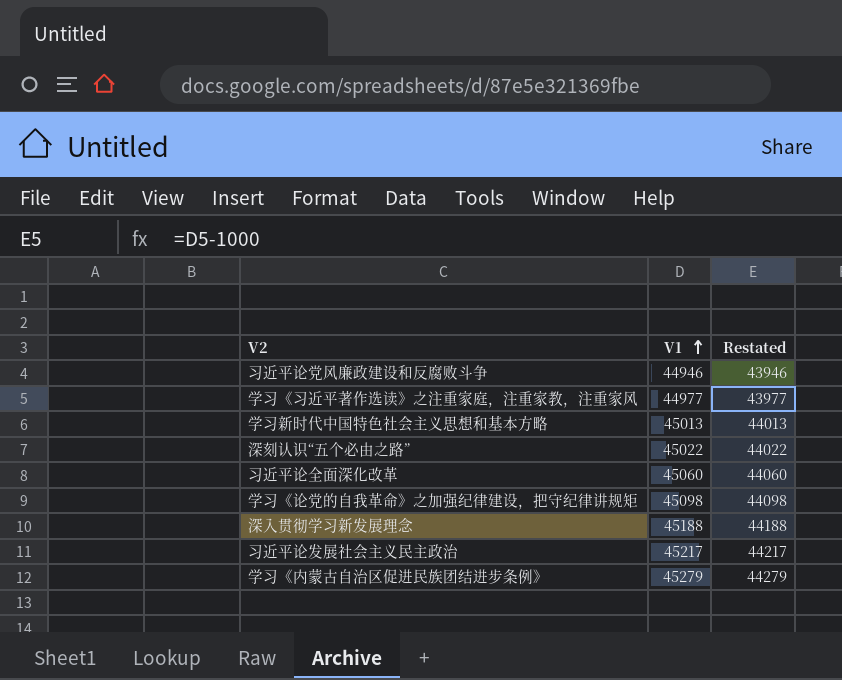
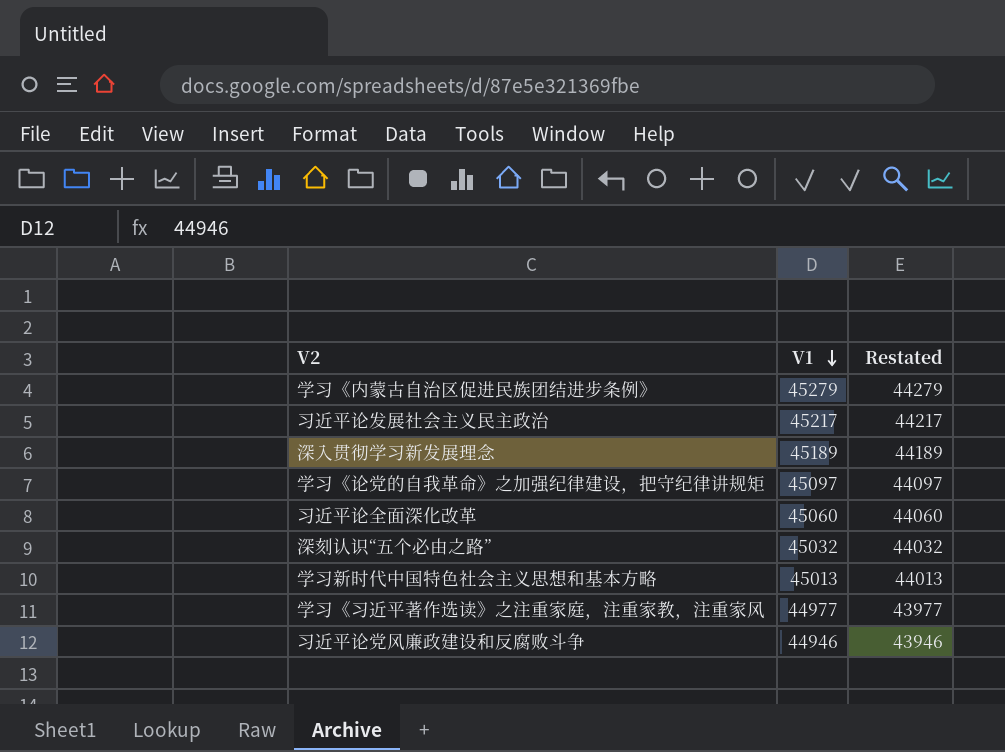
row order: V1 ascending -> V1 descending
深入贯彻学习新发展理念 | V1: 45188 -> 45189
深入贯彻学习新发展理念 | Restated: 44188 -> 44189
学习《论党的自我革命》之加强纪律建设，把守纪律讲规矩 | V1: 45098 -> 45097
学习《论党的自我革命》之加强纪律建设，把守纪律讲规矩 | Restated: 44098 -> 44097
深刻认识“五个必由之路” | V1: 45022 -> 45032
深刻认识“五个必由之路” | Restated: 44022 -> 44032

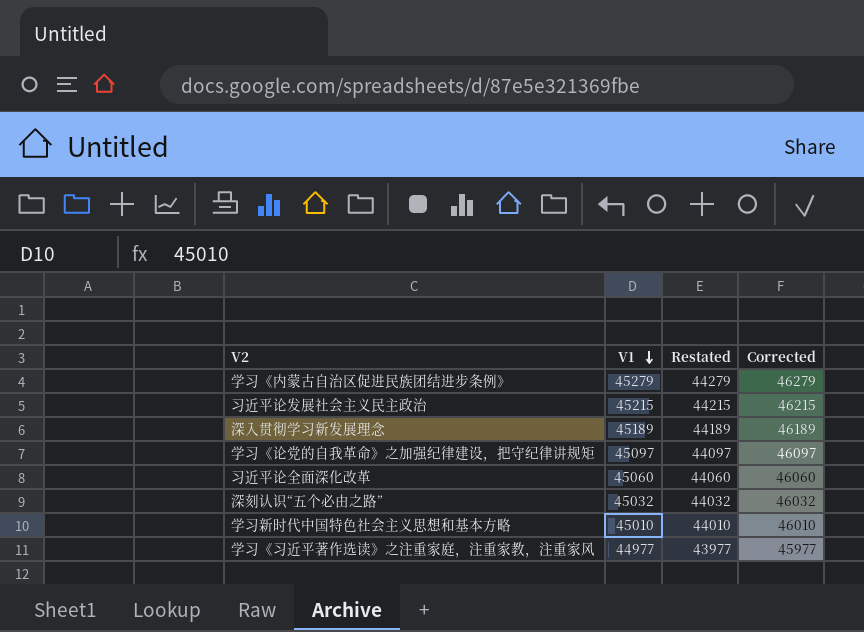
column Corrected | formula: none -> [V1] + 1000
row 习近平论党风廉政建设和反腐败斗争: 44946 | 43946 -> none
习近平论发展社会主义民主政治 | V1: 45217 -> 45215
习近平论发展社会主义民主政治 | Restated: 44217 -> 44215
学习新时代中国特色社会主义思想和基本方略 | V1: 45013 -> 45010
学习新时代中国特色社会主义思想和基本方略 | Restated: 44013 -> 44010

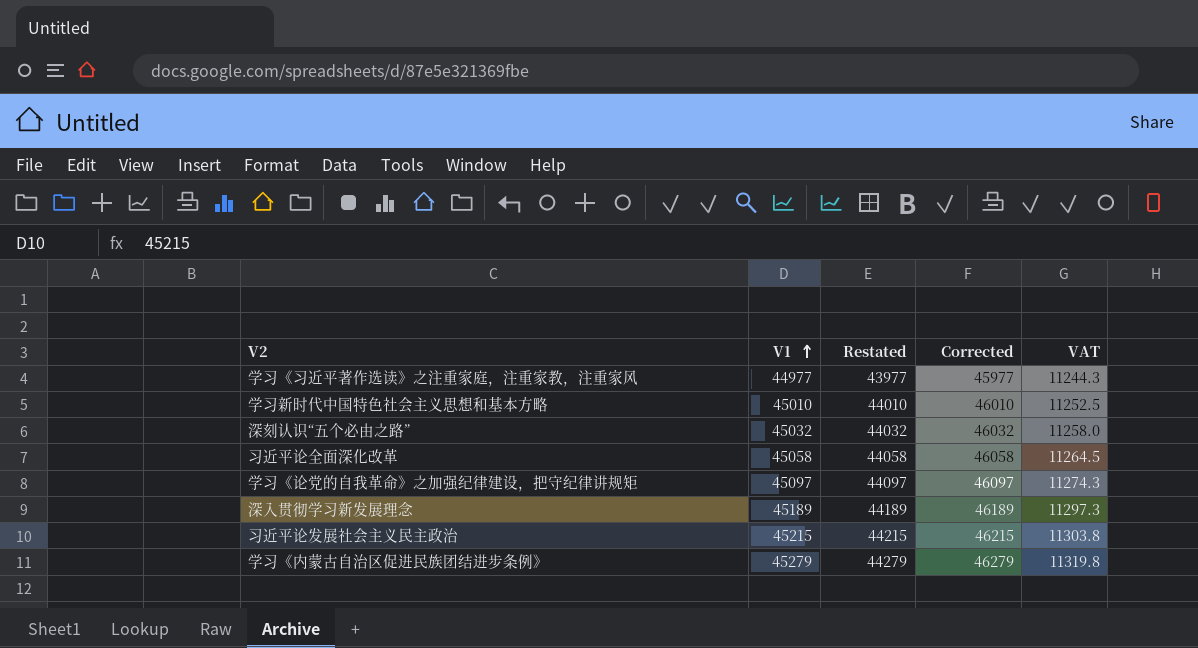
row order: V1 descending -> V1 ascending
column VAT | formula: none -> [V1] * 0.25
习近平论全面深化改革 | V1: 45060 -> 45058
习近平论全面深化改革 | Restated: 44060 -> 44058
习近平论全面深化改革 | Corrected: 46060 -> 46058

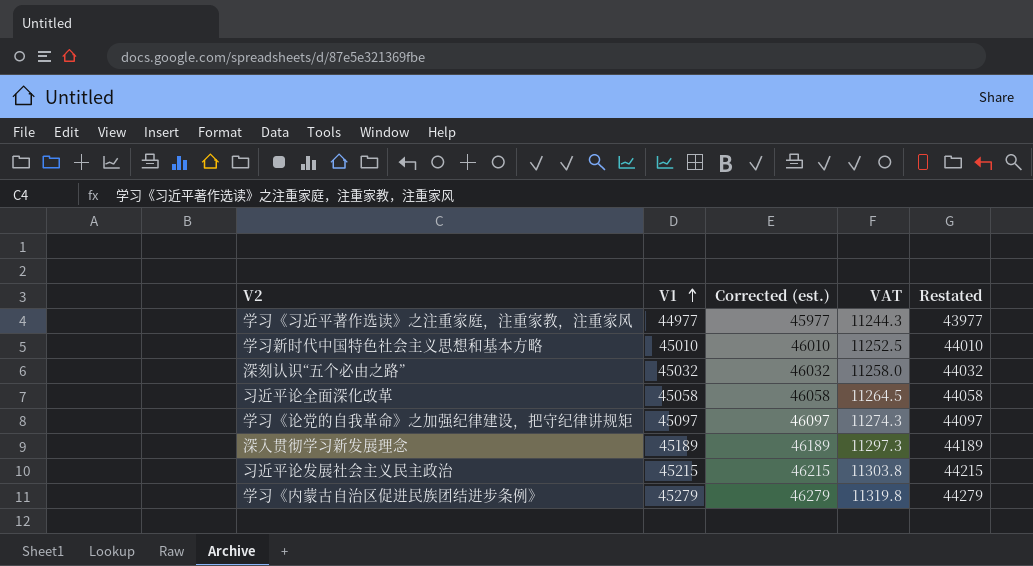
column name: Corrected -> Corrected (est.)
column Restated | position: 3 -> 5

